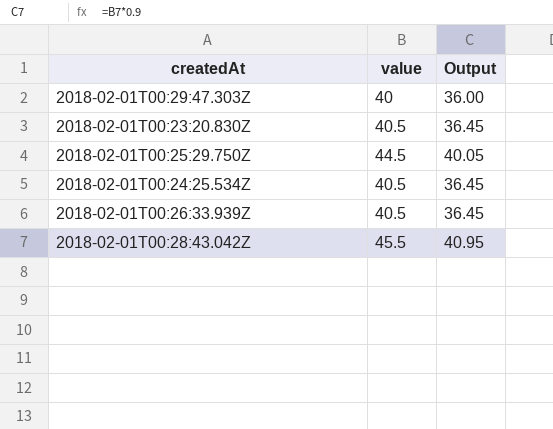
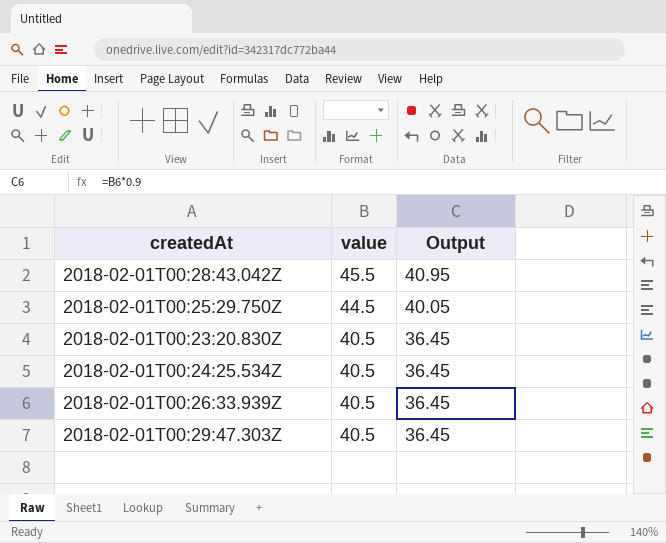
row order: none -> value descending
2018-02-01T00:29:47.303Z | value: 40 -> 40.5
2018-02-01T00:29:47.303Z | Output: 36.00 -> 36.45

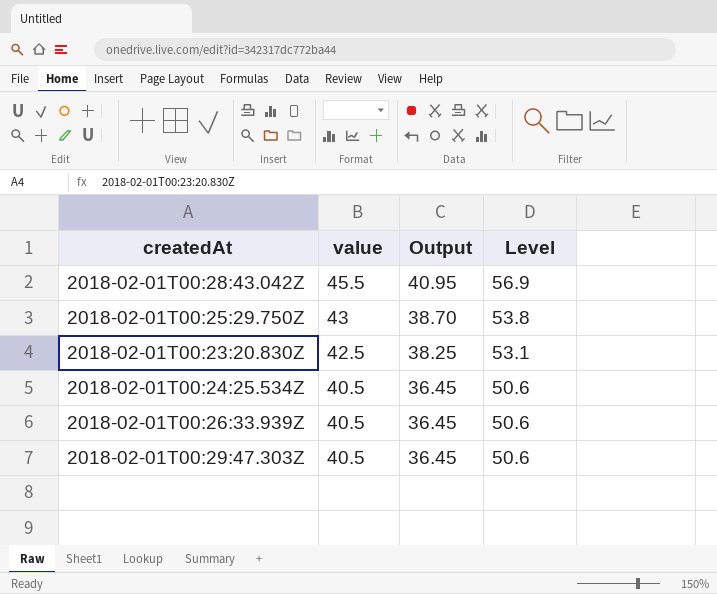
column Level | formula: none -> [value] * 1.25
2018-02-01T00:25:29.750Z | value: 44.5 -> 43
2018-02-01T00:25:29.750Z | Output: 40.05 -> 38.70
2018-02-01T00:23:20.830Z | value: 40.5 -> 42.5
2018-02-01T00:23:20.830Z | Output: 36.45 -> 38.25

